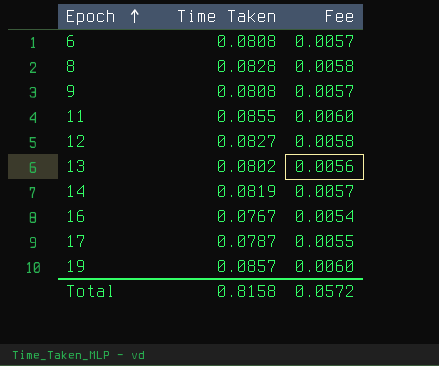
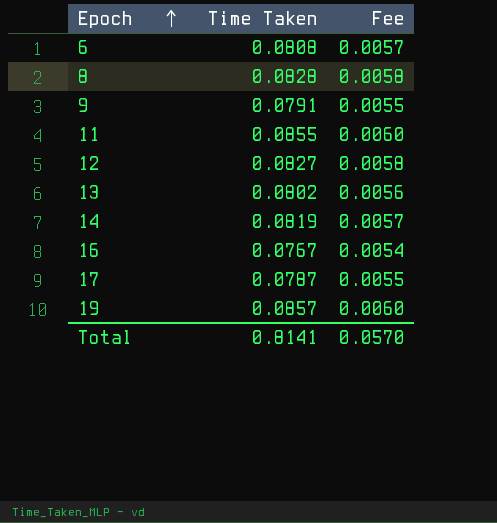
9 | Time Taken: 0.0808 -> 0.0791
9 | Fee: 0.0057 -> 0.0055
Total | Time Taken: 0.8158 -> 0.8141
Total | Fee: 0.0572 -> 0.0570

